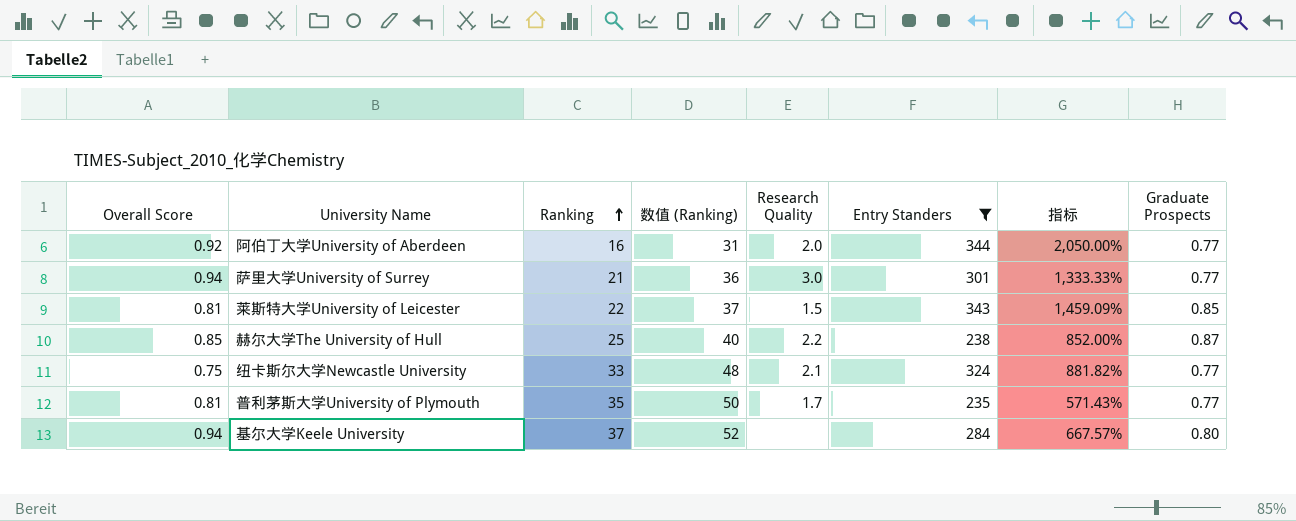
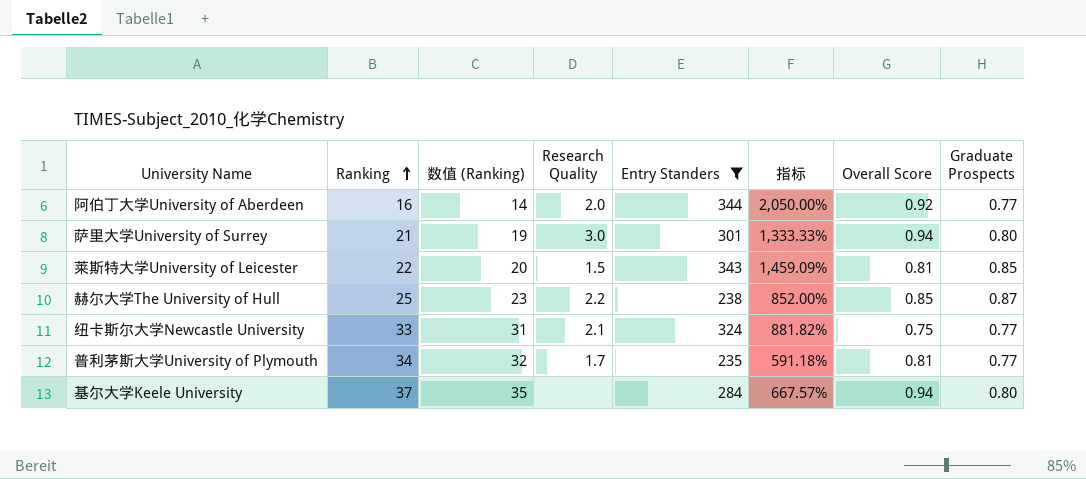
column 数值 (Ranking) | formula: [Ranking] + 15 -> [Ranking] - 2
column Overall Score | position: 1 -> 7
萨里大学University of Surrey | Graduate Prospects: 0.77 -> 0.80
普利茅斯大学University of Plymouth | Ranking: 35 -> 34
普利茅斯大学University of Plymouth | 指标: 571.43% -> 591.18%

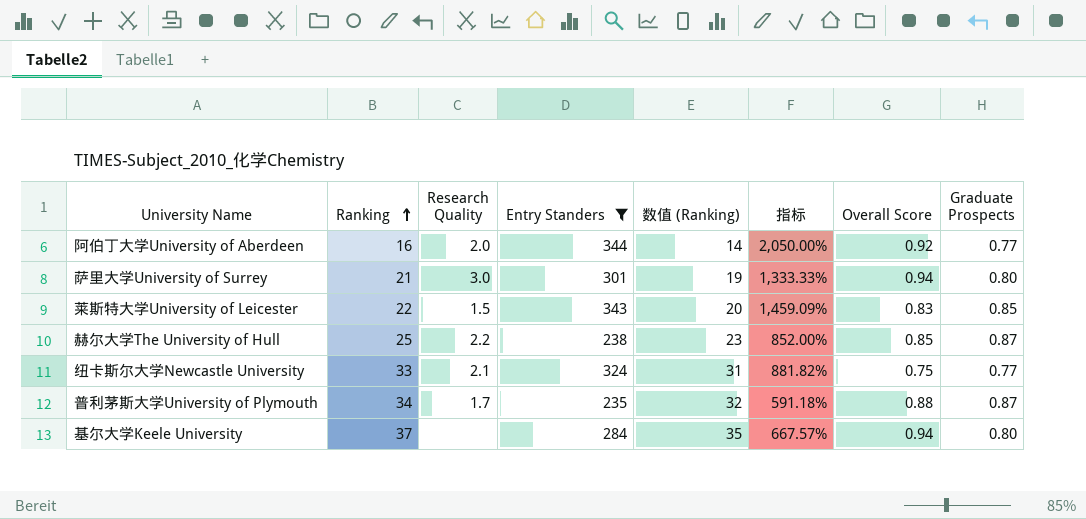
column 数值 (Ranking) | position: 3 -> 5
莱斯特大学University of Leicester | Overall Score: 0.81 -> 0.83
普利茅斯大学University of Plymouth | Overall Score: 0.81 -> 0.88
普利茅斯大学University of Plymouth | Graduate Prospects: 0.77 -> 0.87

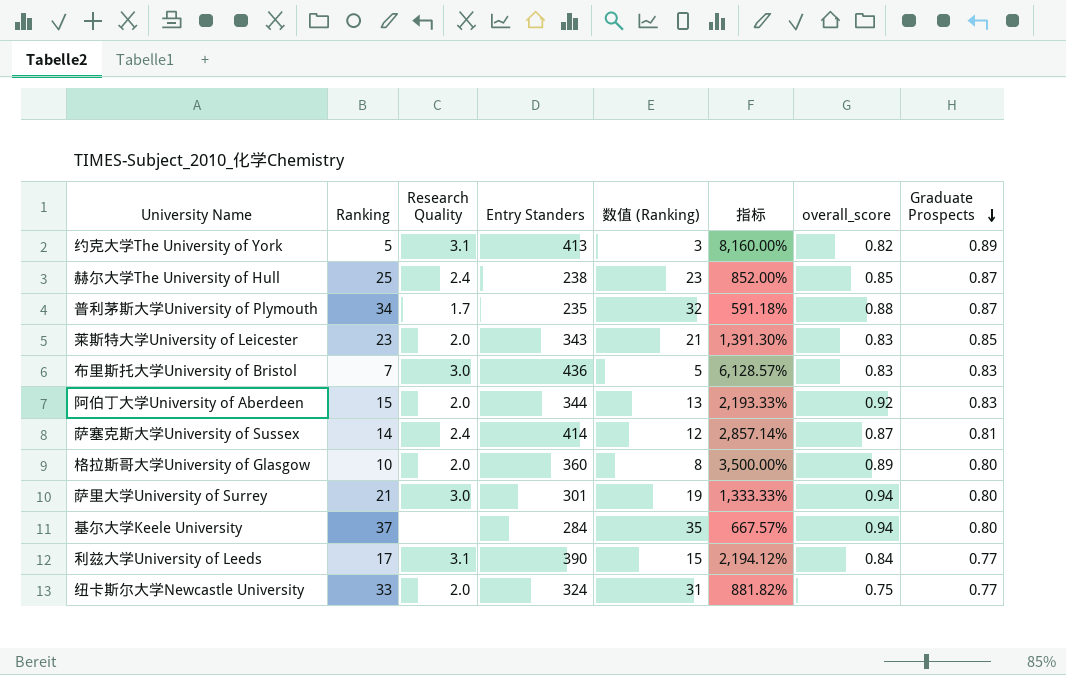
filter: Entry Standers <= 344 -> none
row order: Ranking ascending -> Graduate Prospects descending
column name: Overall Score -> overall_score
赫尔大学The University of Hull | Research Quality: 2.2 -> 2.4
莱斯特大学University of Leicester | Ranking: 22 -> 23
莱斯特大学University of Leicester | Research Quality: 1.5 -> 2.0
莱斯特大学University of Leicester | 数值 (Ranking): 20 -> 21
莱斯特大学University of Leicester | 指标: 1,459.09% -> 1,391.30%
阿伯丁大学University of Aberdeen | Ranking: 16 -> 15
阿伯丁大学University of Aberdeen | 数值 (Ranking): 14 -> 13
阿伯丁大学University of Aberdeen | 指标: 2,050.00% -> 2,193.33%
阿伯丁大学University of Aberdeen | Graduate Prospects: 0.77 -> 0.83
纽卡斯尔大学Newcastle University | Research Quality: 2.1 -> 2.0

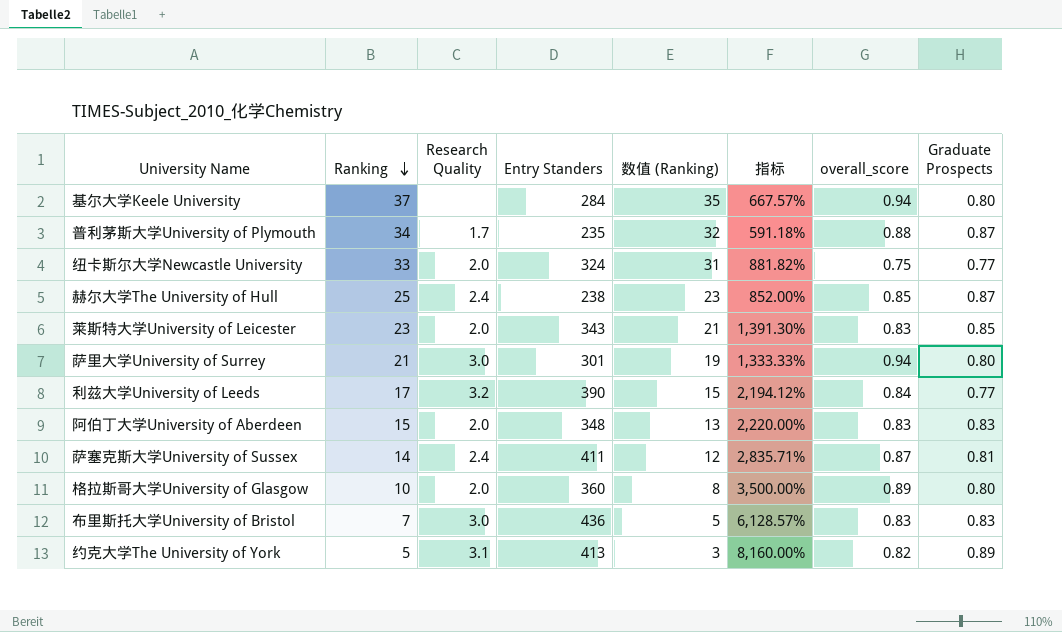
row order: Graduate Prospects descending -> Ranking descending
利兹大学University of Leeds | Research Quality: 3.1 -> 3.2
阿伯丁大学University of Aberdeen | Entry Standers: 344 -> 348
阿伯丁大学University of Aberdeen | 指标: 2,193.33% -> 2,220.00%
阿伯丁大学University of Aberdeen | overall_score: 0.92 -> 0.83
萨塞克斯大学University of Sussex | Entry Standers: 414 -> 411
萨塞克斯大学University of Sussex | 指标: 2,857.14% -> 2,835.71%

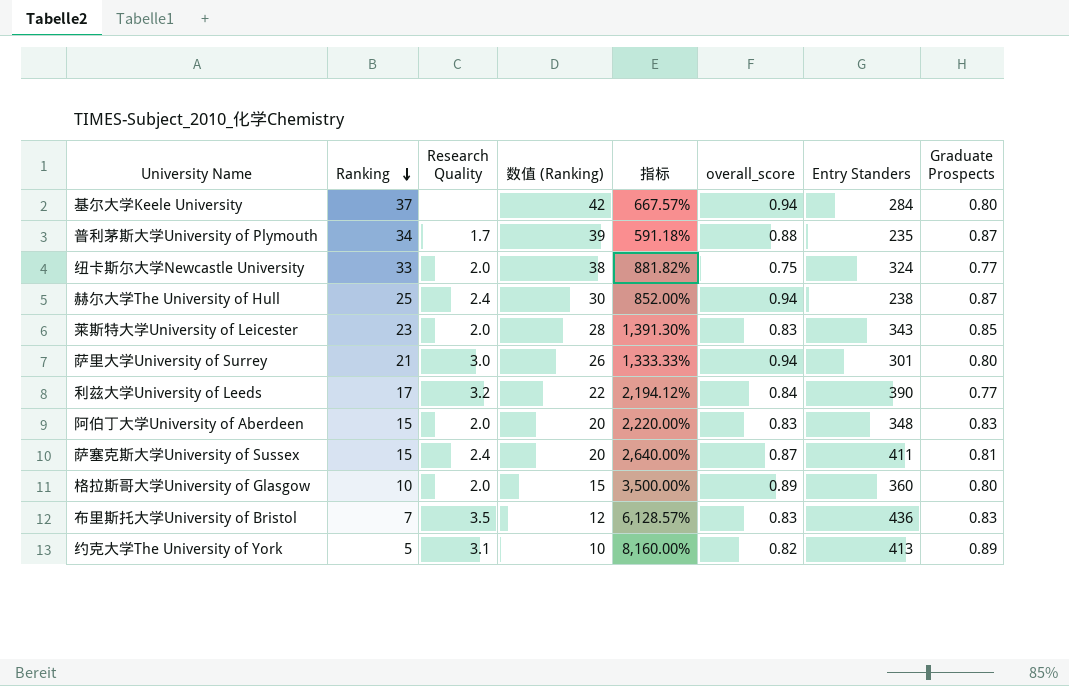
column 数值 (Ranking) | formula: [Ranking] - 2 -> [Ranking] + 5
column Entry Standers | position: 4 -> 7
赫尔大学The University of Hull | overall_score: 0.85 -> 0.94
萨塞克斯大学University of Sussex | Ranking: 14 -> 15
萨塞克斯大学University of Sussex | 指标: 2,835.71% -> 2,640.00%
布里斯托大学University of Bristol | Research Quality: 3.0 -> 3.5

